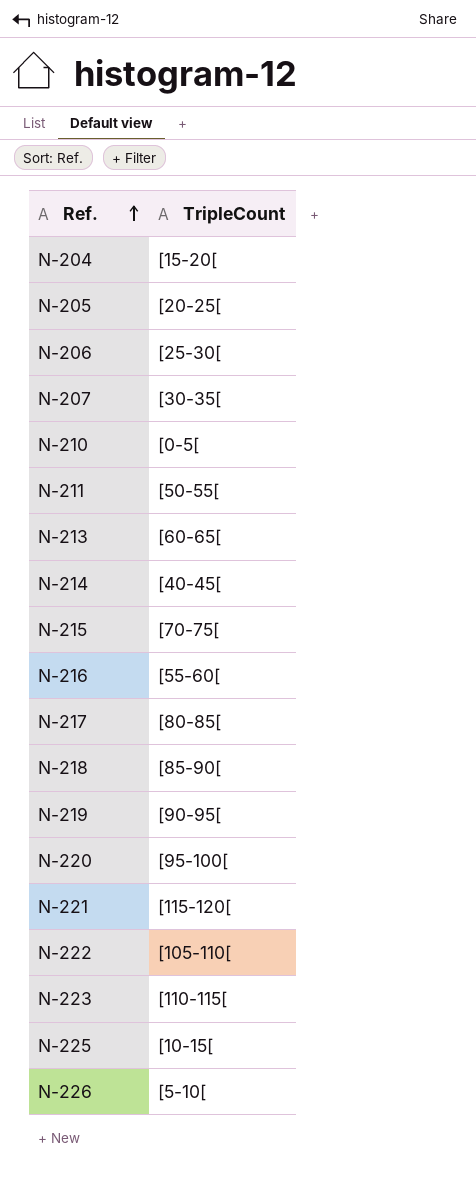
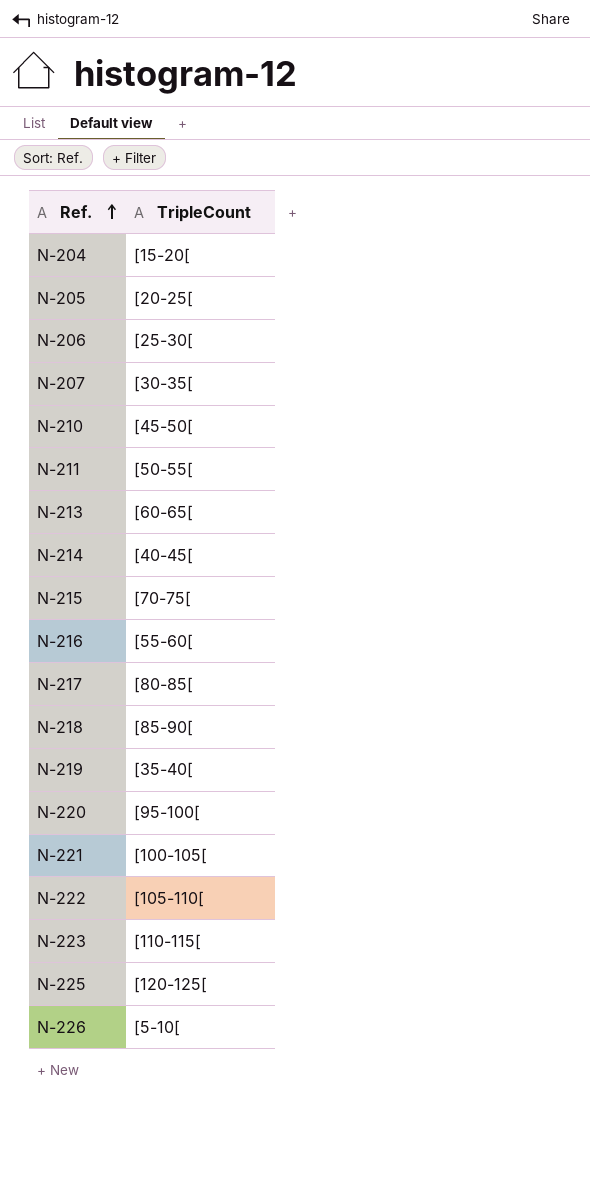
N-210 | TripleCount: [0-5[ -> [45-50[
N-219 | TripleCount: [90-95[ -> [35-40[
N-221 | TripleCount: [115-120[ -> [100-105[
N-225 | TripleCount: [10-15[ -> [120-125[

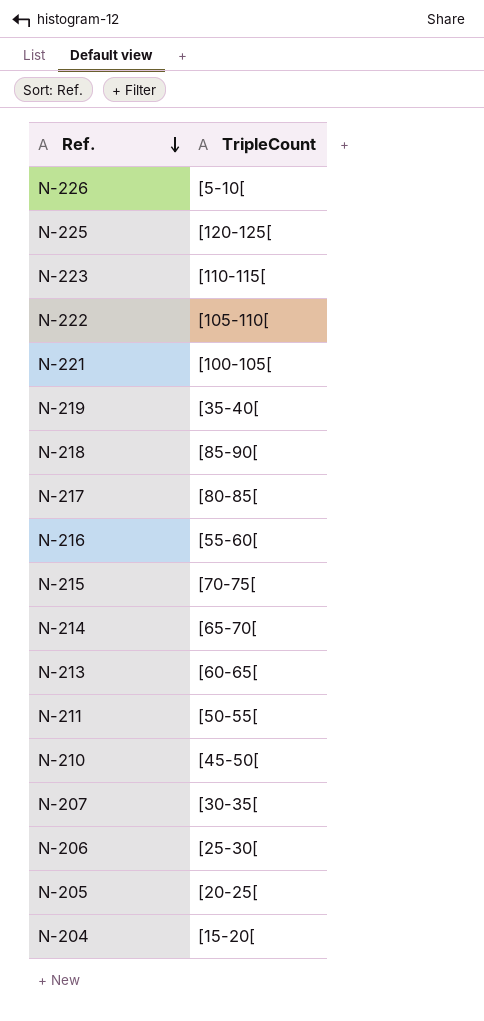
row order: Ref. ascending -> Ref. descending
row N-220: [95-100[ -> none
N-214 | TripleCount: [40-45[ -> [65-70[

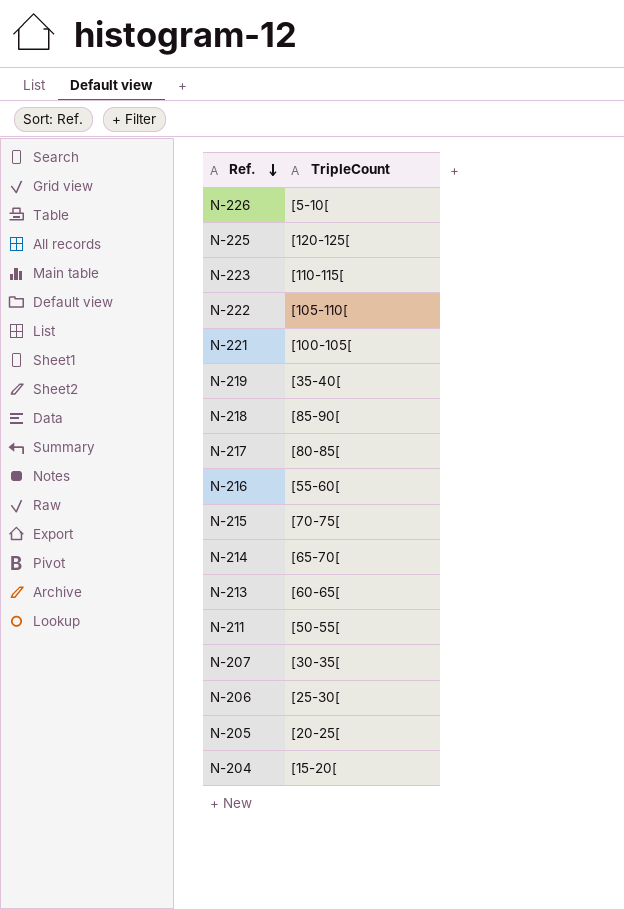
row N-210: [45-50[ -> none

